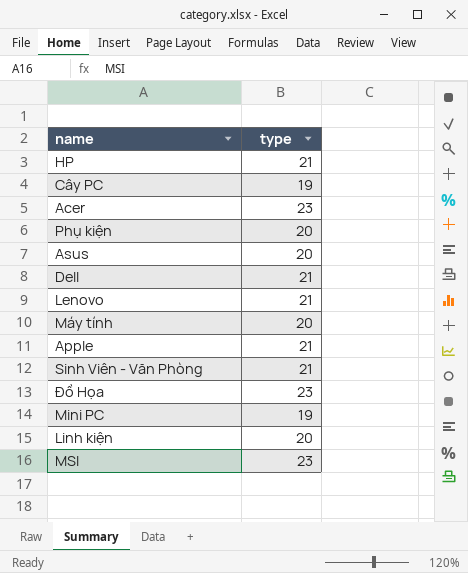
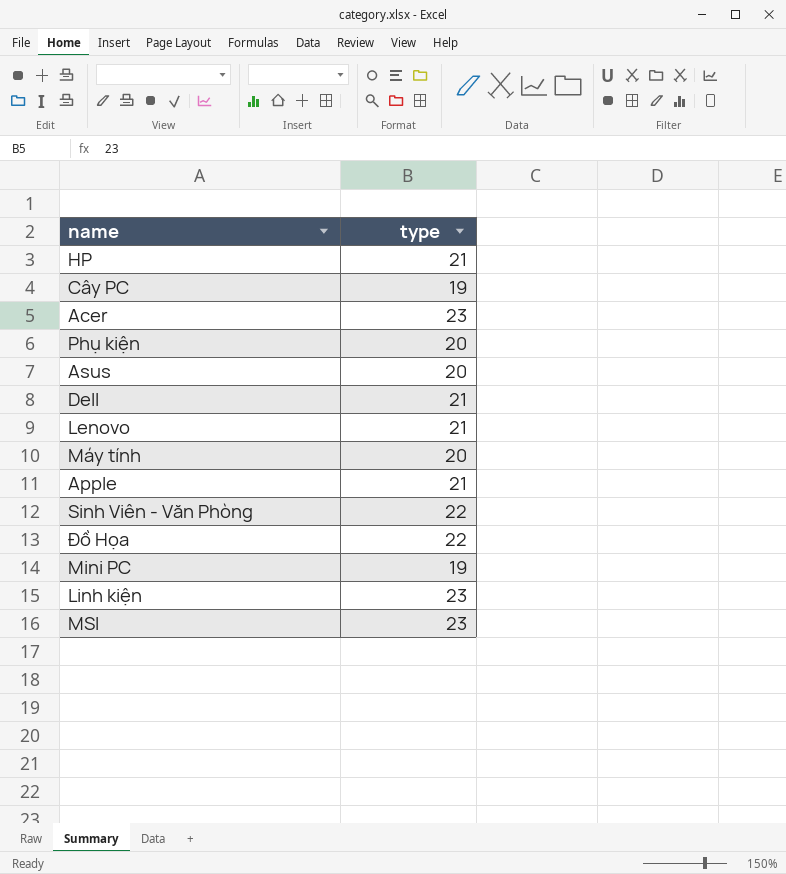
Sinh Viên - Văn Phòng | type: 21 -> 22
Đồ Họa | type: 23 -> 22
Linh kiện | type: 20 -> 23

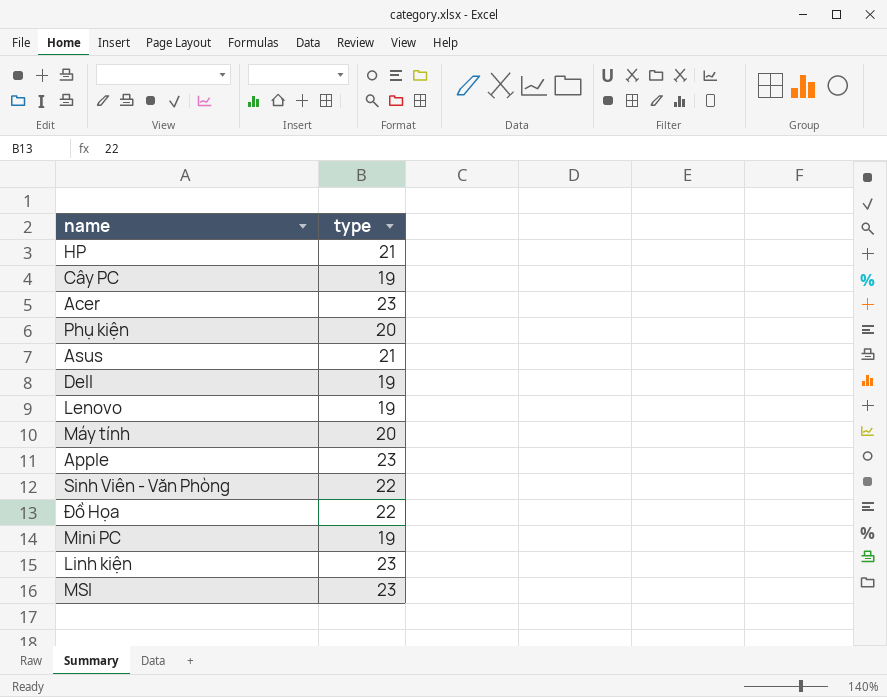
Asus | type: 20 -> 21
Dell | type: 21 -> 19
Lenovo | type: 21 -> 19
Apple | type: 21 -> 23

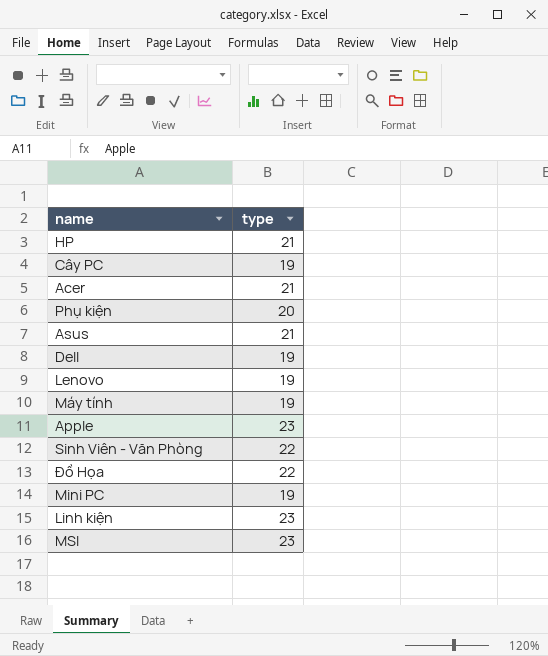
Acer | type: 23 -> 21
Máy tính | type: 20 -> 19

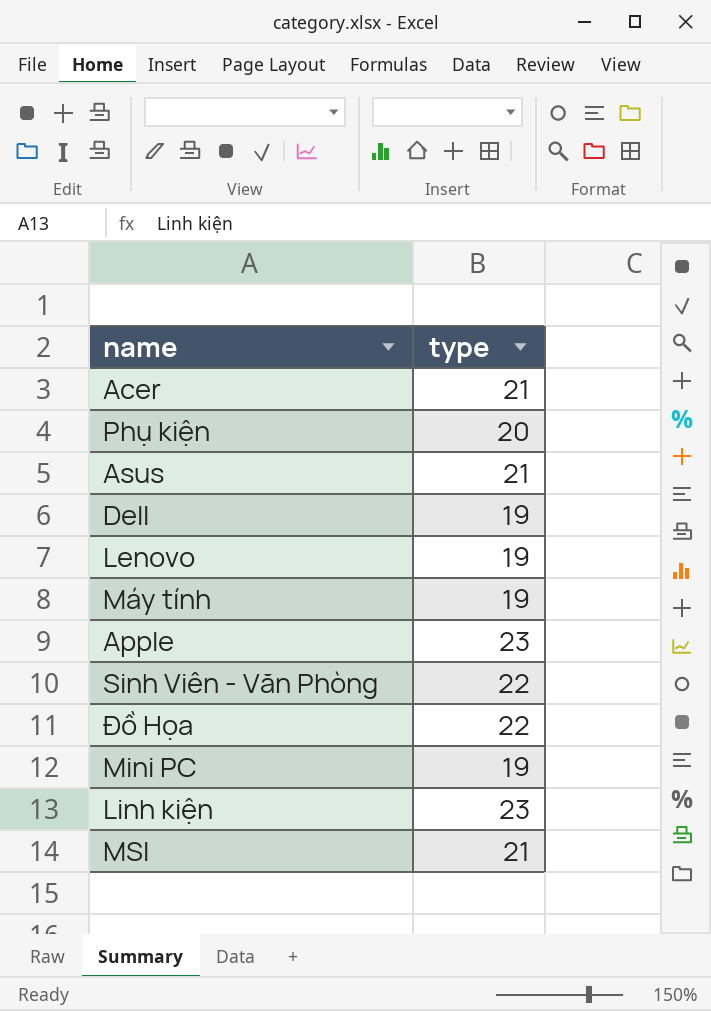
row HP: 21 -> none
row Cây PC: 19 -> none
MSI | type: 23 -> 21

